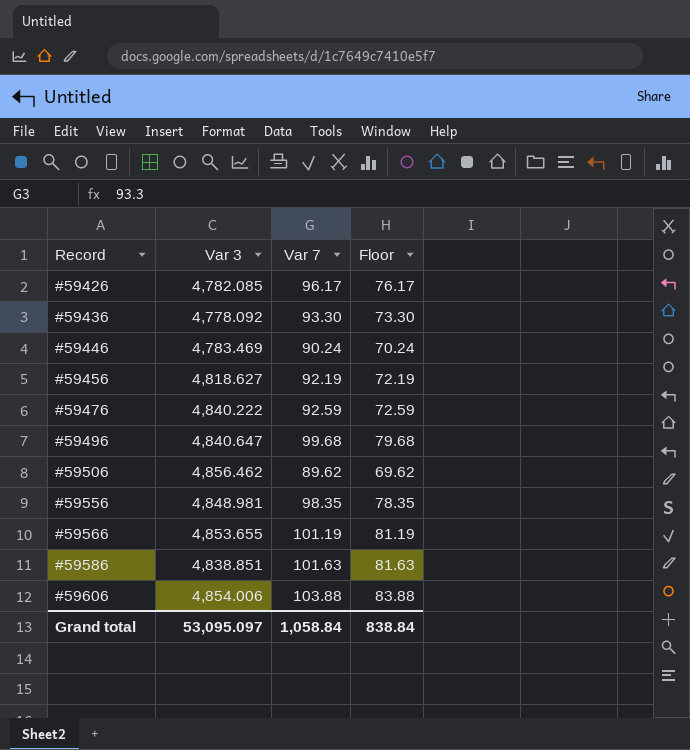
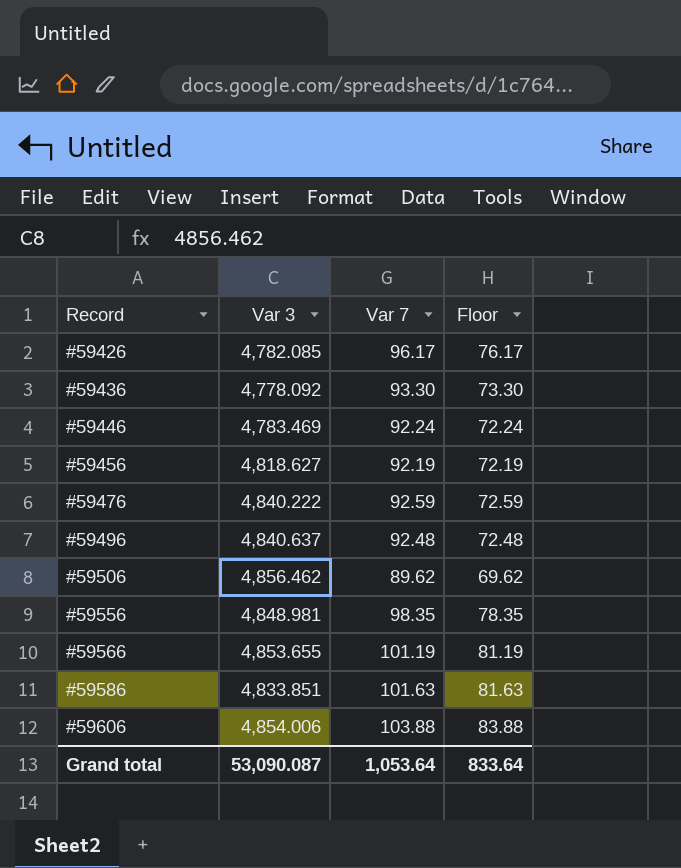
#59446 | Var 7: 90.24 -> 92.24
#59446 | Floor: 70.24 -> 72.24
#59496 | Var 3: 4,840.647 -> 4,840.637
#59496 | Var 7: 99.68 -> 92.48
#59496 | Floor: 79.68 -> 72.48
#59586 | Var 3: 4,838.851 -> 4,833.851
Grand total | Var 3: 53,095.097 -> 53,090.087
Grand total | Var 7: 1,058.84 -> 1,053.64
Grand total | Floor: 838.84 -> 833.64

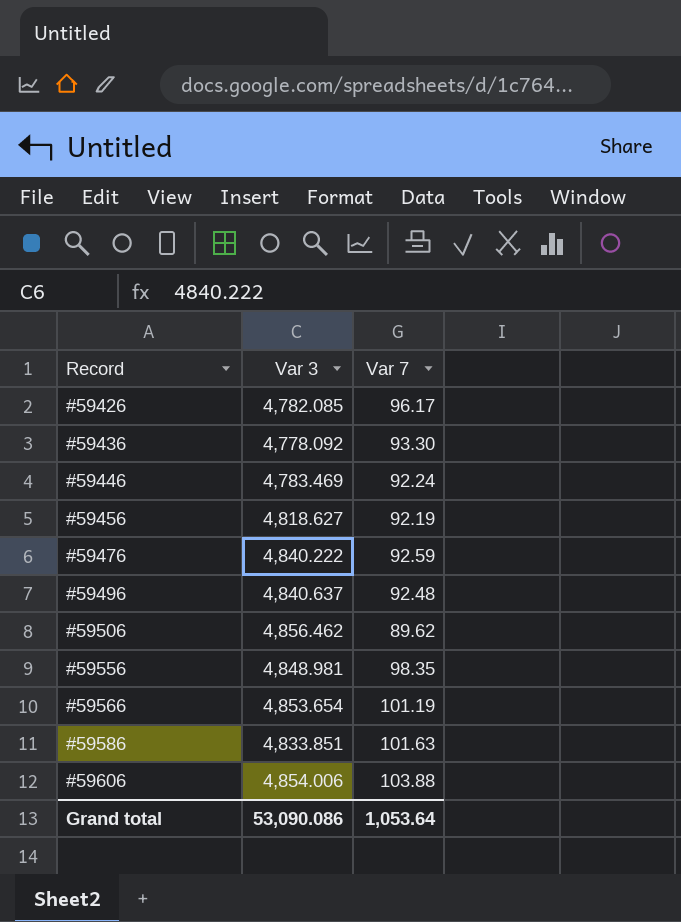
column Floor | formula: [Var 7] - 20 -> none
#59566 | Var 3: 4,853.655 -> 4,853.654
Grand total | Var 3: 53,090.087 -> 53,090.086

